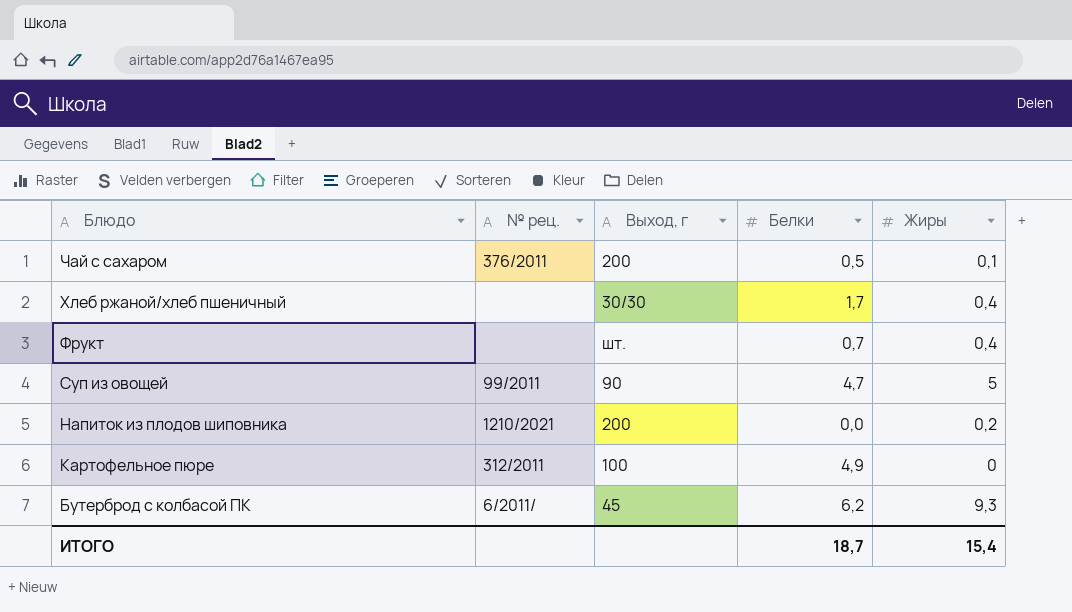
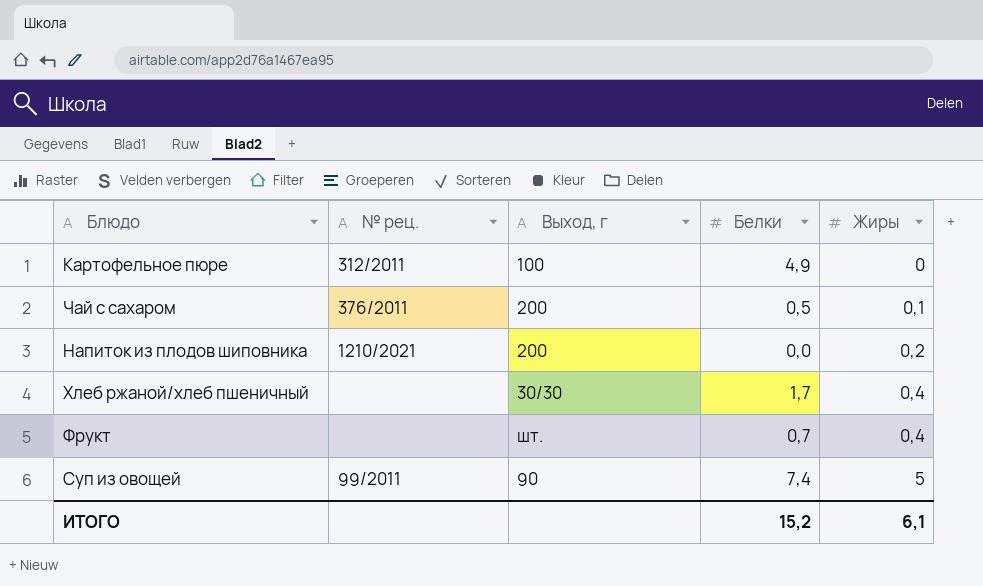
row order: Блюдо descending -> Жиры ascending
row Бутерброд с колбасой ПК: 6/2011/ | 45 | 6,2 | 9,3 -> none
Суп из овощей | Белки: 4,7 -> 7,4
ИТОГО | Белки: 18,7 -> 15,2
ИТОГО | Жиры: 15,4 -> 6,1

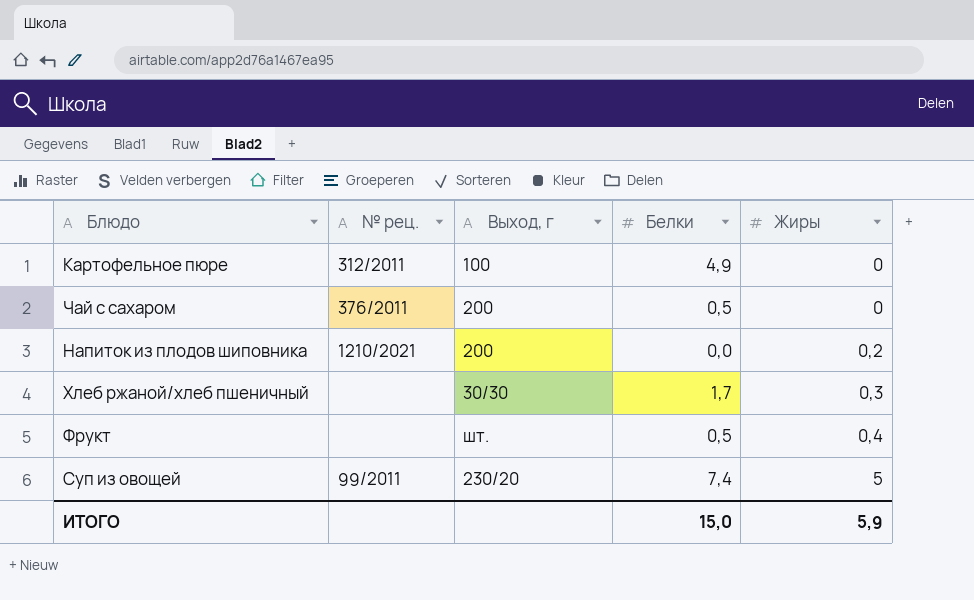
Чай с сахаром | Жиры: 0,1 -> 0
Хлеб ржаной/хлеб пшеничный | Жиры: 0,4 -> 0,3
Фрукт | Белки: 0,7 -> 0,5
Суп из овощей | Выход, г: 90 -> 230/20
ИТОГО | Белки: 15,2 -> 15,0
ИТОГО | Жиры: 6,1 -> 5,9

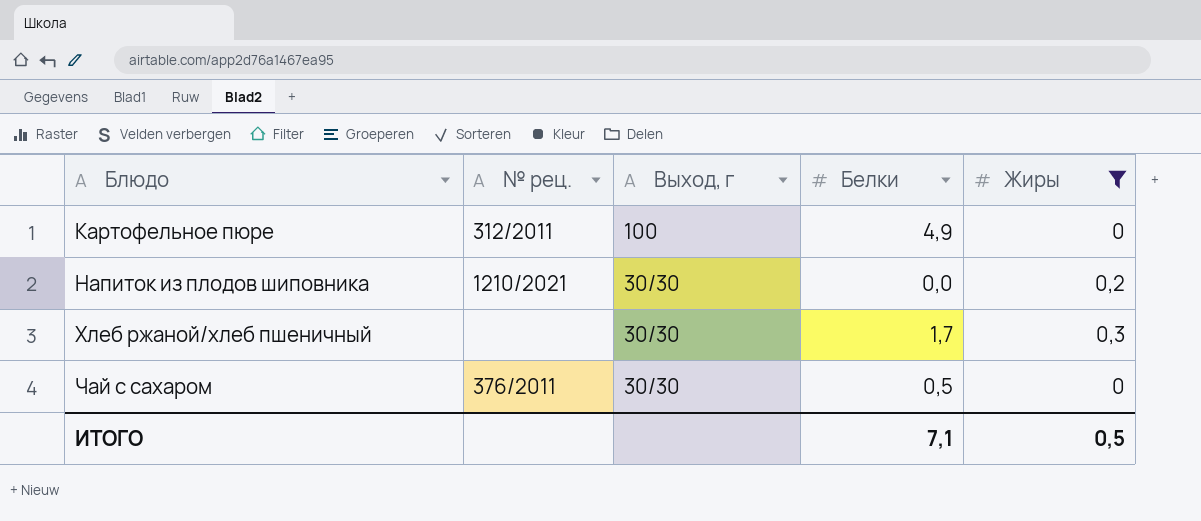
filter: none -> Жиры <= 0,3
row order: Жиры ascending -> Блюдо ascending
Напиток из плодов шиповника | Выход, г: 200 -> 30/30
Чай с сахаром | Выход, г: 200 -> 30/30
ИТОГО | Белки: 15,0 -> 7,1
ИТОГО | Жиры: 5,9 -> 0,5

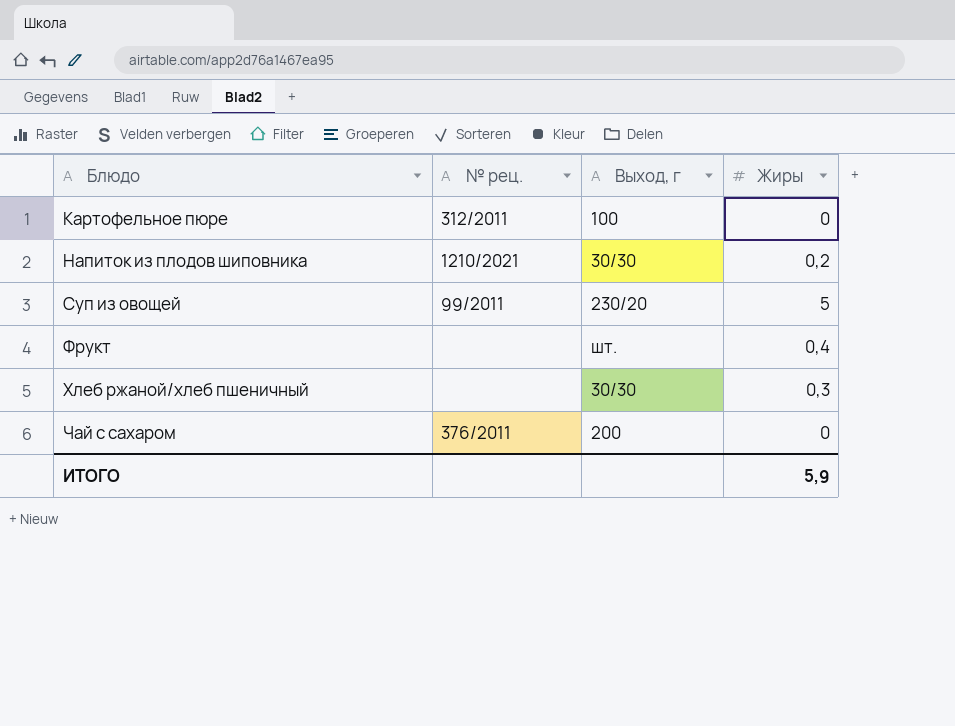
filter: Жиры <= 0,3 -> none
column Белки | position: 4 -> none
Чай с сахаром | Выход, г: 30/30 -> 200
ИТОГО | Жиры: 0,5 -> 5,9

